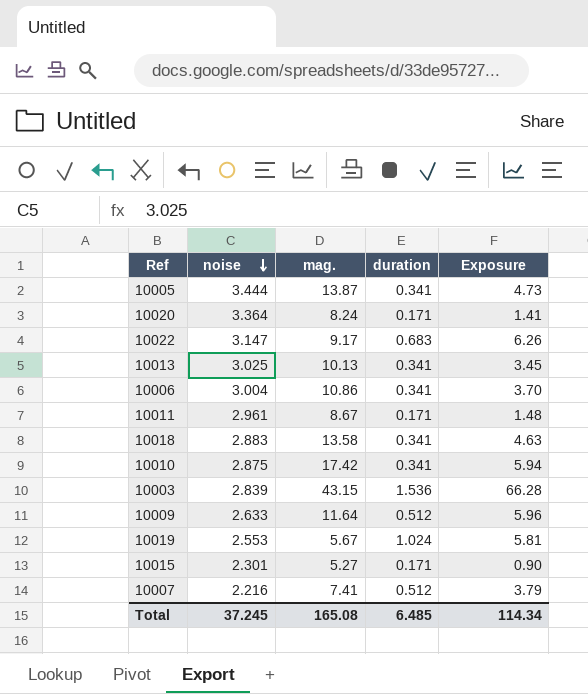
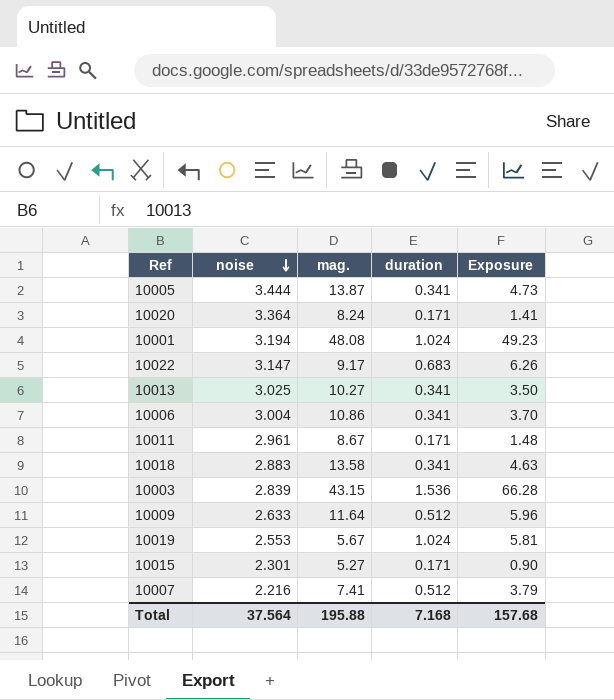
row 10010: 2.875 | 17.42 | 0.341 | 5.94 -> none
row 10001: none -> 3.194 | 48.08 | 1.024 | 49.23
10013 | mag.: 10.13 -> 10.27
10013 | Exposure: 3.45 -> 3.50
Total | noise: 37.245 -> 37.564
Total | mag.: 165.08 -> 195.88
Total | duration: 6.485 -> 7.168
Total | Exposure: 114.34 -> 157.68

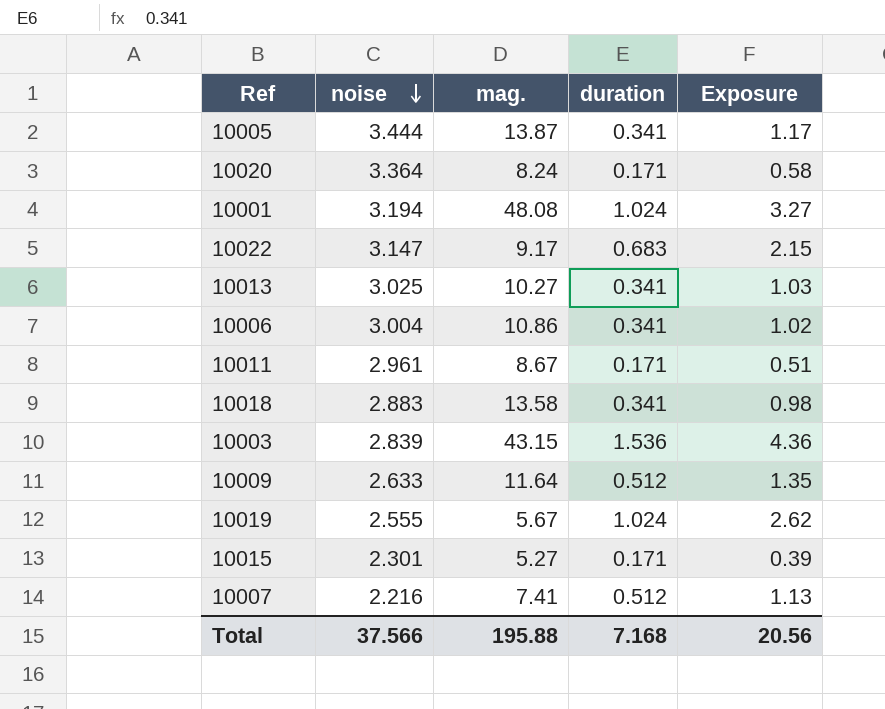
column Exposure | formula: [mag.] * [duration] -> [noise] * [duration]
10019 | noise: 2.553 -> 2.555
Total | noise: 37.564 -> 37.566
Total | Exposure: 157.68 -> 20.56

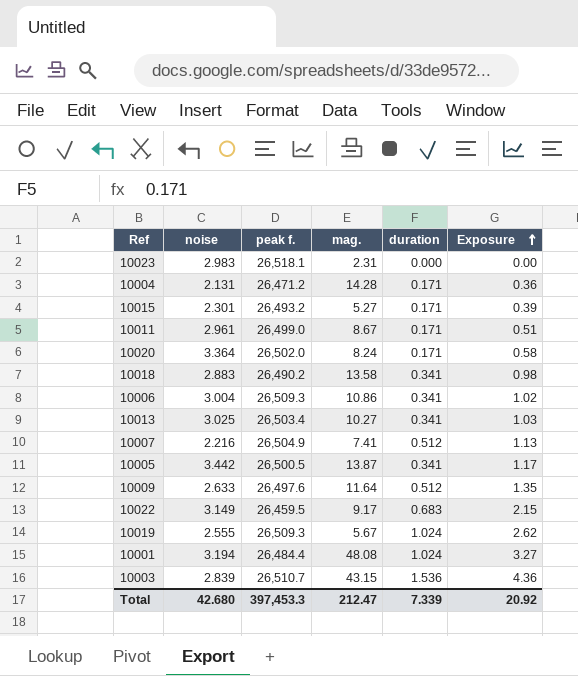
row order: noise descending -> Exposure ascending
column peak f. | position: none -> 3
row 10023: none -> 2.983 | 26,518.1 | 2.31 | 0.000 | 0.00
row 10004: none -> 2.131 | 26,471.2 | 14.28 | 0.171 | 0.36
10005 | noise: 3.444 -> 3.442
10022 | noise: 3.147 -> 3.149
Total | noise: 37.566 -> 42.680
Total | mag.: 195.88 -> 212.47
Total | duration: 7.168 -> 7.339
Total | Exposure: 20.56 -> 20.92

